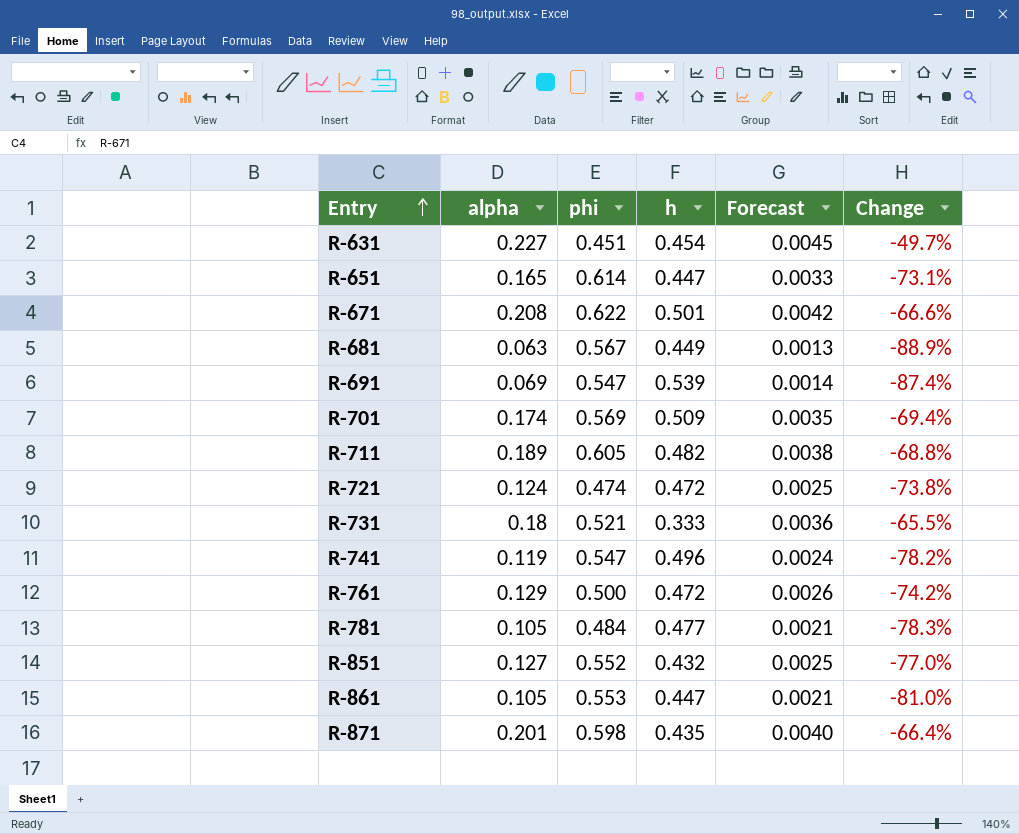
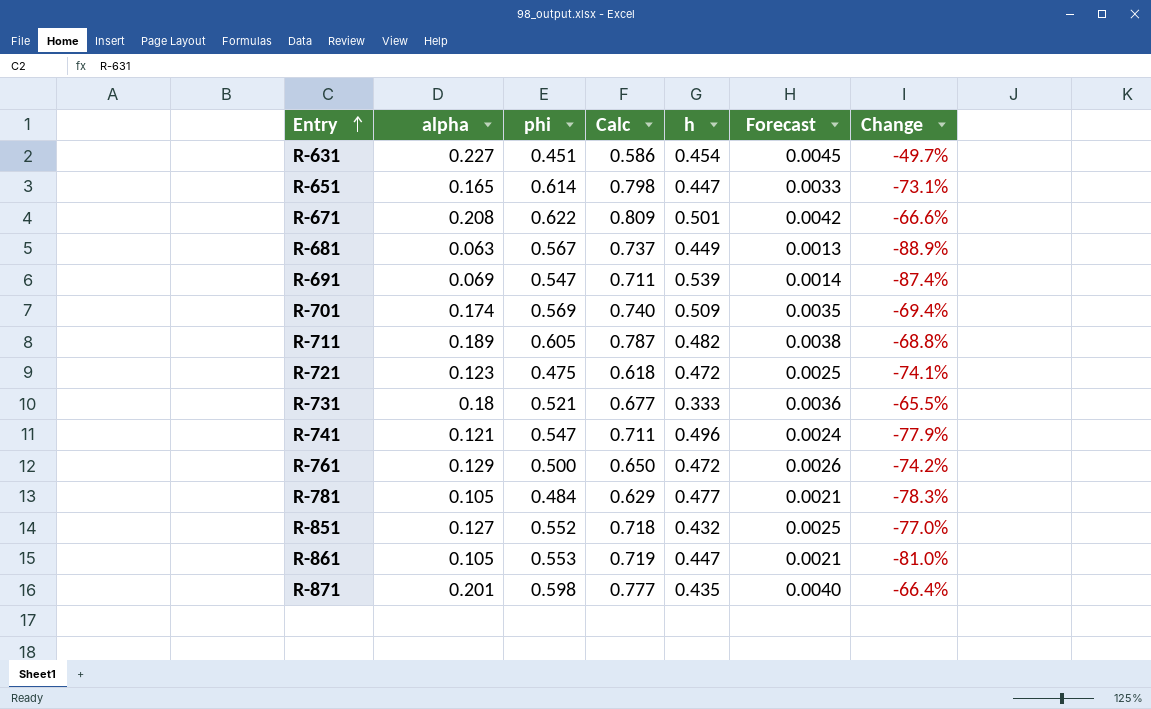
column Calc | formula: none -> [phi] * 1.3
R-721 | alpha: 0.124 -> 0.123
R-721 | phi: 0.474 -> 0.475
R-721 | Change: -73.8% -> -74.1%
R-741 | alpha: 0.119 -> 0.121
R-741 | Change: -78.2% -> -77.9%

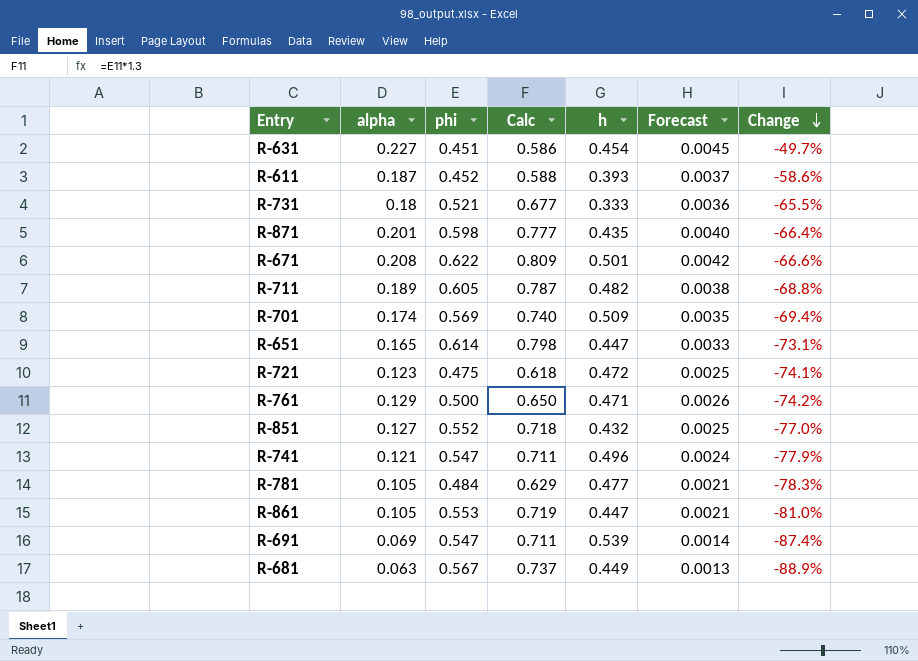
row order: Entry ascending -> Change descending
row R-611: none -> 0.187 | 0.452 | 0.588 | 0.393 | 0.0037 | -58.6%
R-761 | h: 0.472 -> 0.471

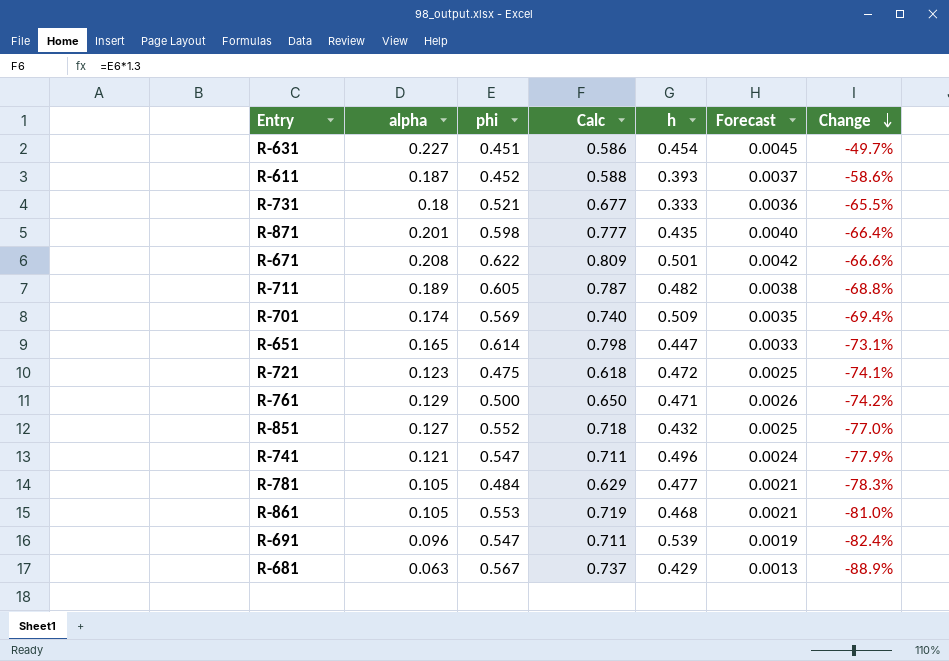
R-861 | h: 0.447 -> 0.468
R-691 | alpha: 0.069 -> 0.096
R-691 | Forecast: 0.0014 -> 0.0019
R-691 | Change: -87.4% -> -82.4%
R-681 | h: 0.449 -> 0.429

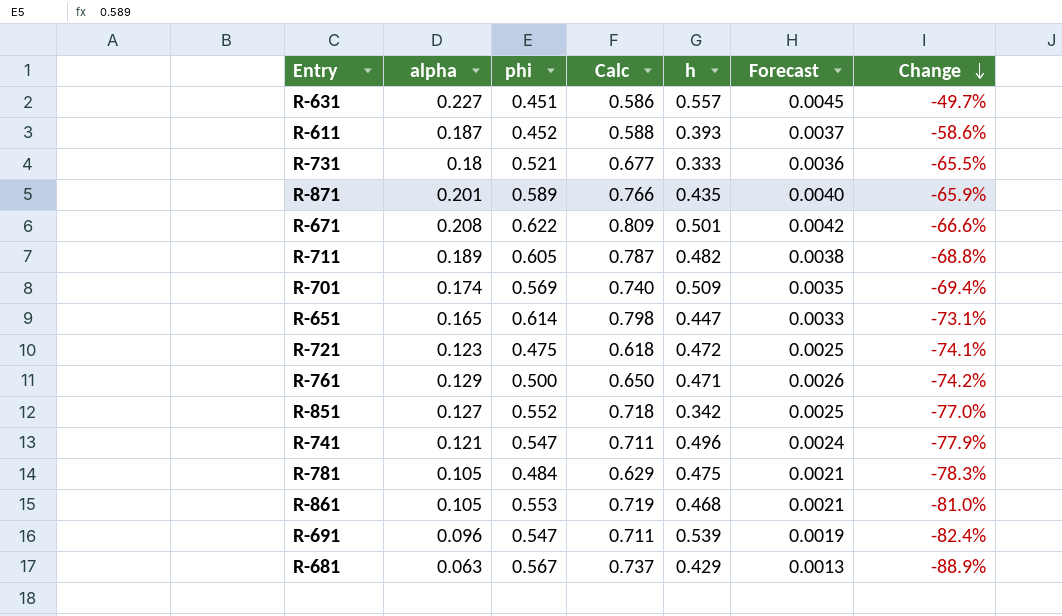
R-631 | h: 0.454 -> 0.557
R-871 | phi: 0.598 -> 0.589
R-871 | Calc: 0.777 -> 0.766
R-871 | Change: -66.4% -> -65.9%
R-851 | h: 0.432 -> 0.342
R-781 | h: 0.477 -> 0.475

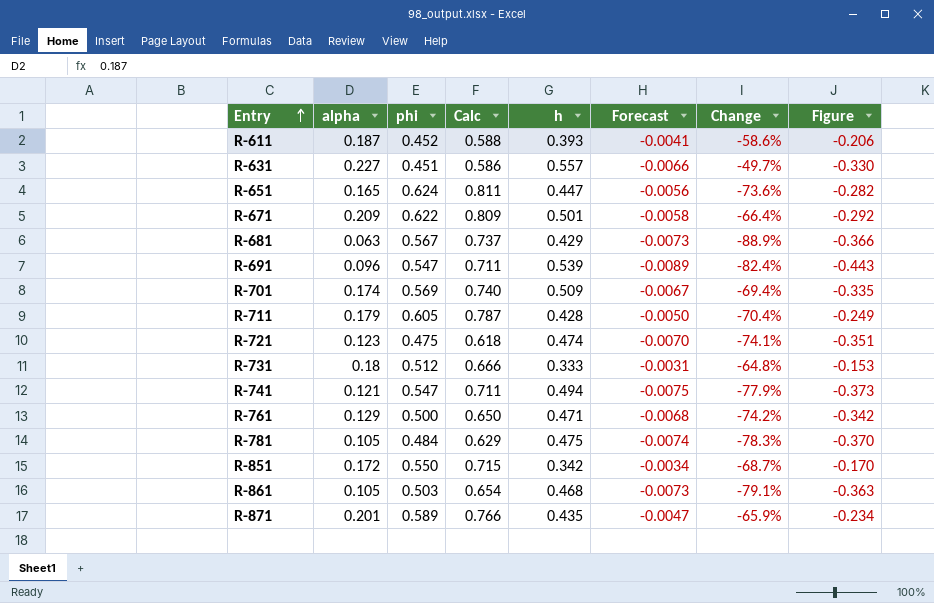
row order: Change descending -> Entry ascending
column Forecast | formula: [alpha] * 0.02 -> [Figure] * 0.02
column Figure | formula: none -> [alpha] - [h]
R-651 | phi: 0.614 -> 0.624
R-651 | Calc: 0.798 -> 0.811
R-651 | Change: -73.1% -> -73.6%
R-671 | alpha: 0.208 -> 0.209
R-671 | Change: -66.6% -> -66.4%
R-711 | alpha: 0.189 -> 0.179
R-711 | h: 0.482 -> 0.428
R-711 | Change: -68.8% -> -70.4%
R-721 | h: 0.472 -> 0.474
R-731 | phi: 0.521 -> 0.512
R-731 | Calc: 0.677 -> 0.666
R-731 | Change: -65.5% -> -64.8%
R-741 | h: 0.496 -> 0.494
R-851 | alpha: 0.127 -> 0.172
R-851 | phi: 0.552 -> 0.550
R-851 | Calc: 0.718 -> 0.715
R-851 | Change: -77.0% -> -68.7%
R-861 | phi: 0.553 -> 0.503
R-861 | Calc: 0.719 -> 0.654
R-861 | Change: -81.0% -> -79.1%

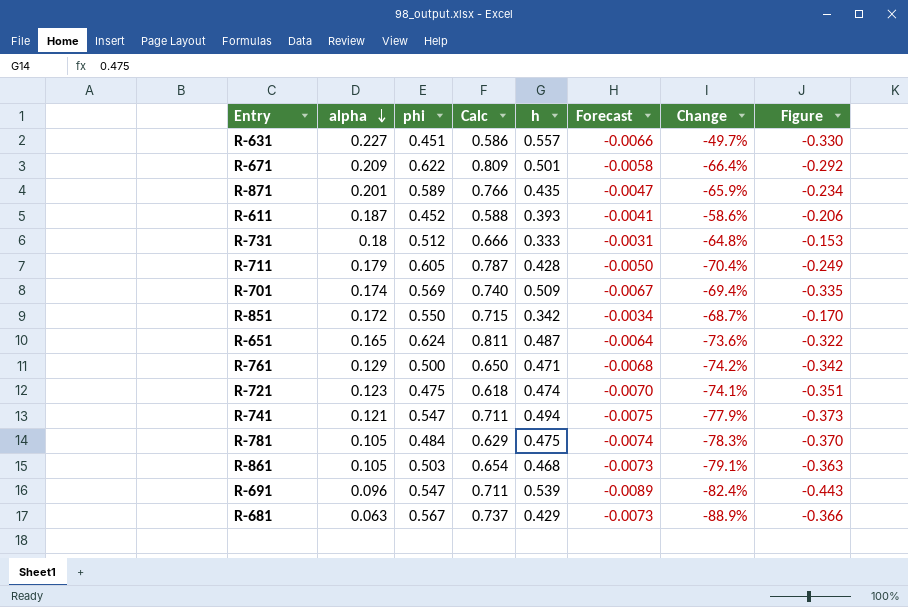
row order: Entry ascending -> alpha descending
R-651 | h: 0.447 -> 0.487
R-651 | Forecast: -0.0056 -> -0.0064
R-651 | Figure: -0.282 -> -0.322

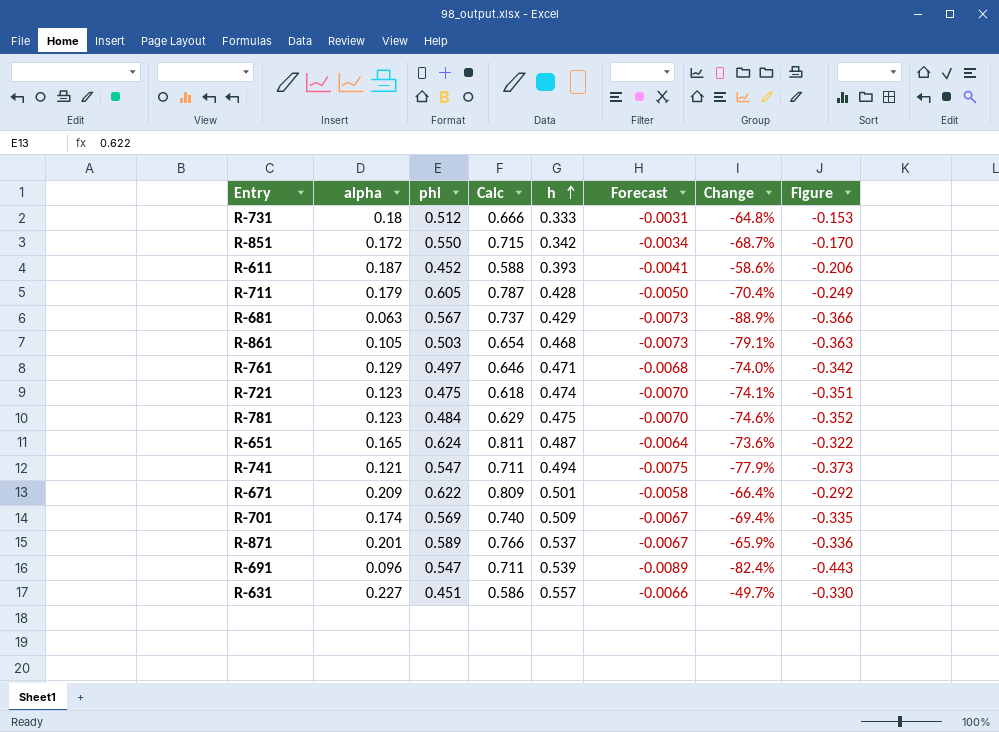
row order: alpha descending -> h ascending
R-761 | phi: 0.500 -> 0.497
R-761 | Calc: 0.650 -> 0.646
R-761 | Change: -74.2% -> -74.0%
R-781 | alpha: 0.105 -> 0.123
R-781 | Forecast: -0.0074 -> -0.0070
R-781 | Change: -78.3% -> -74.6%
R-781 | Figure: -0.370 -> -0.352
R-871 | h: 0.435 -> 0.537
R-871 | Forecast: -0.0047 -> -0.0067
R-871 | Figure: -0.234 -> -0.336

